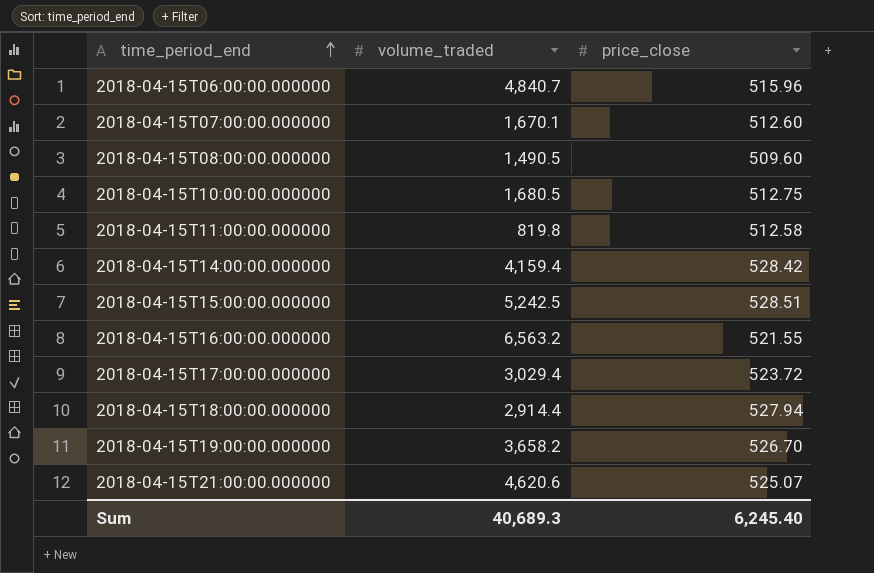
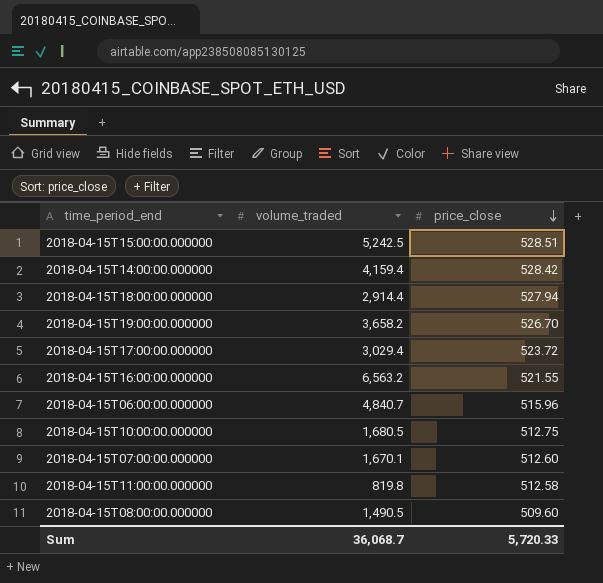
row order: time_period_end ascending -> price_close descending
row 2018-04-15T21:00:00.000000: 4,620.6 | 525.07 -> none
Sum | volume_traded: 40,689.3 -> 36,068.7
Sum | price_close: 6,245.40 -> 5,720.33

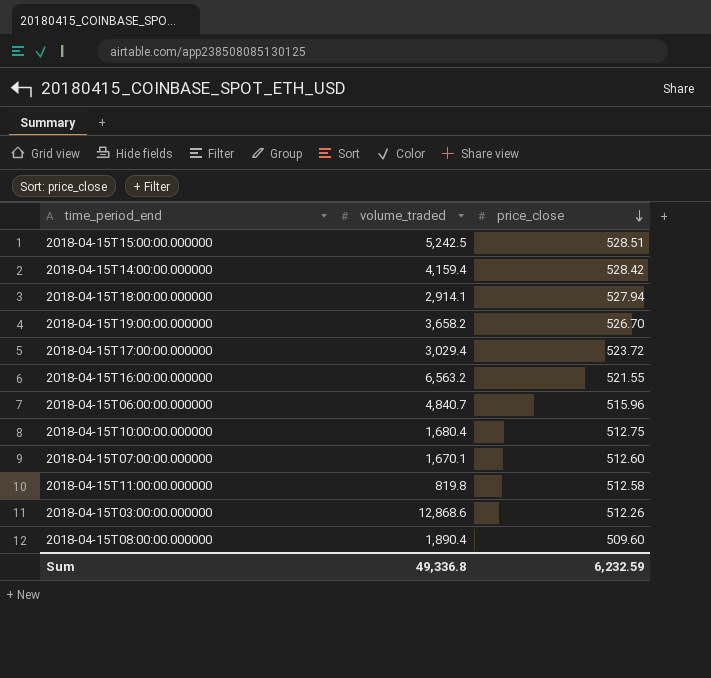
2018-04-15T18:00:00.000000 | volume_traded: 2,914.4 -> 2,914.1
2018-04-15T10:00:00.000000 | volume_traded: 1,680.5 -> 1,680.4
row 2018-04-15T03:00:00.000000: none -> 12,868.6 | 512.26
2018-04-15T08:00:00.000000 | volume_traded: 1,490.5 -> 1,890.4
Sum | volume_traded: 36,068.7 -> 49,336.8
Sum | price_close: 5,720.33 -> 6,232.59

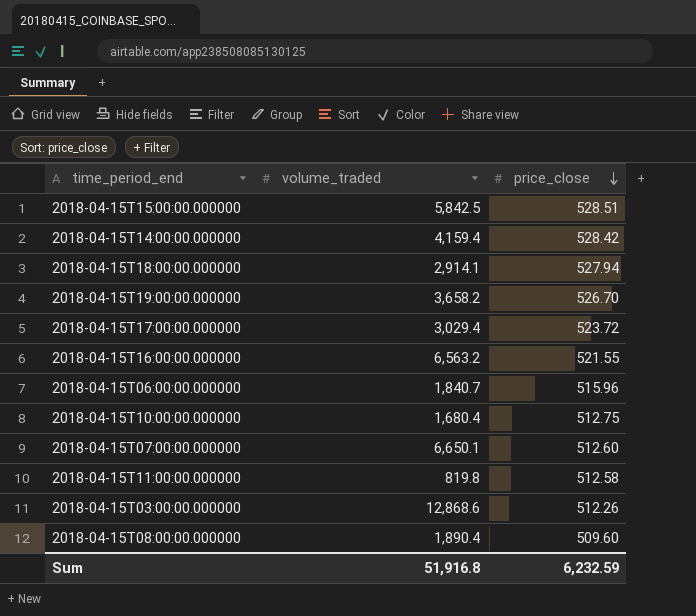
2018-04-15T15:00:00.000000 | volume_traded: 5,242.5 -> 5,842.5
2018-04-15T06:00:00.000000 | volume_traded: 4,840.7 -> 1,840.7
2018-04-15T07:00:00.000000 | volume_traded: 1,670.1 -> 6,650.1
Sum | volume_traded: 49,336.8 -> 51,916.8

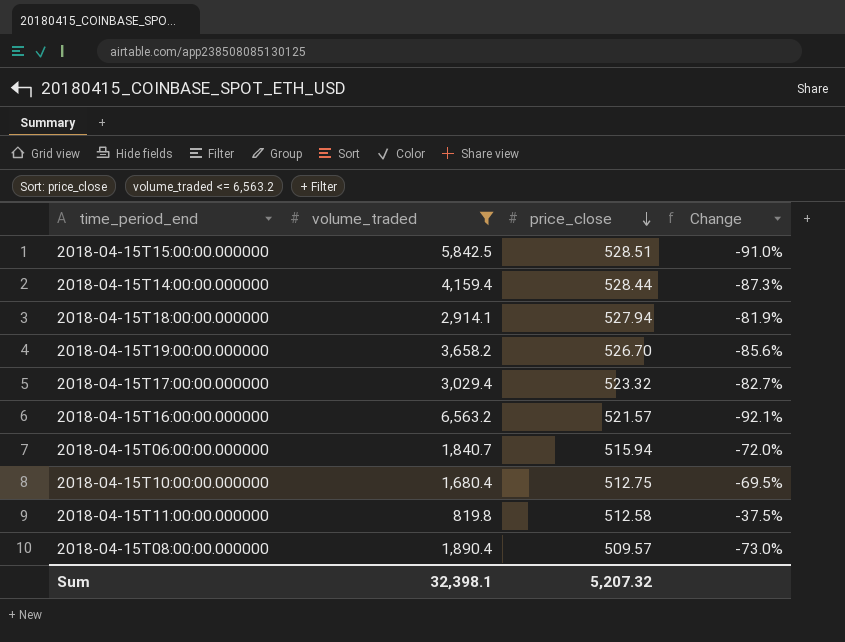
filter: none -> volume_traded <= 6,563.2
column Change | formula: none -> ([price_close] - [volume_traded]) / [volume_traded]
2018-04-15T14:00:00.000000 | price_close: 528.42 -> 528.44
2018-04-15T17:00:00.000000 | price_close: 523.72 -> 523.32
2018-04-15T16:00:00.000000 | price_close: 521.55 -> 521.57
2018-04-15T06:00:00.000000 | price_close: 515.96 -> 515.94
2018-04-15T08:00:00.000000 | price_close: 509.60 -> 509.57
Sum | volume_traded: 51,916.8 -> 32,398.1
Sum | price_close: 6,232.59 -> 5,207.32

